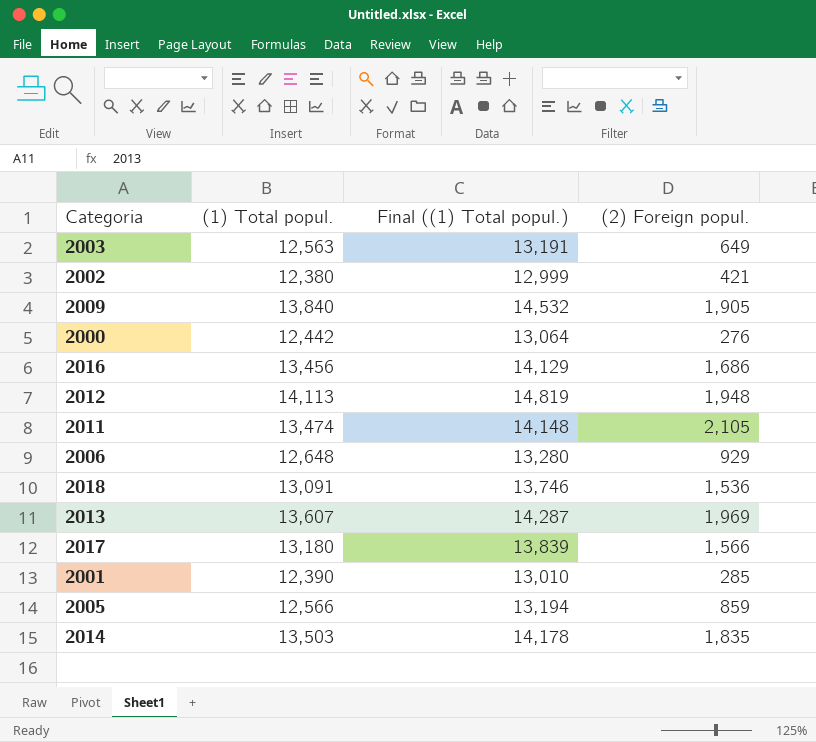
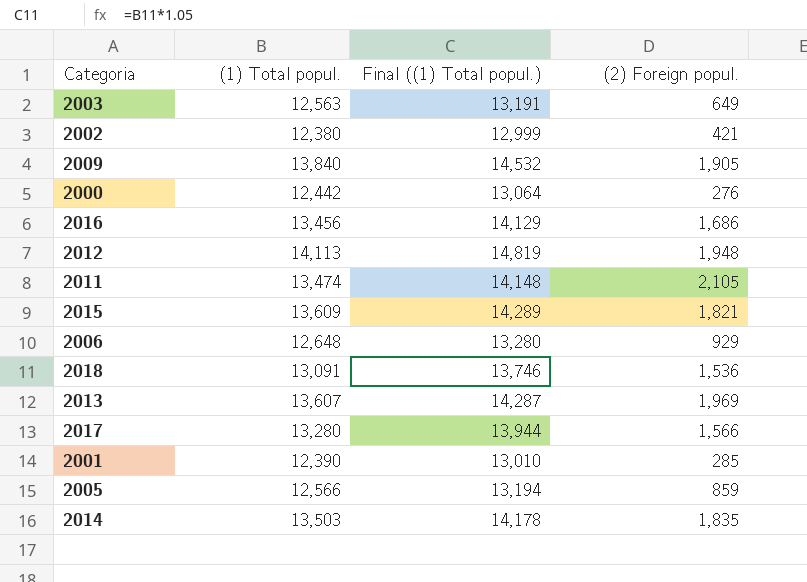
row 2015: none -> 13,609 | 14,289 | 1,821
2017 | (1) Total popul.: 13,180 -> 13,280
2017 | Final ((1) Total popul.): 13,839 -> 13,944

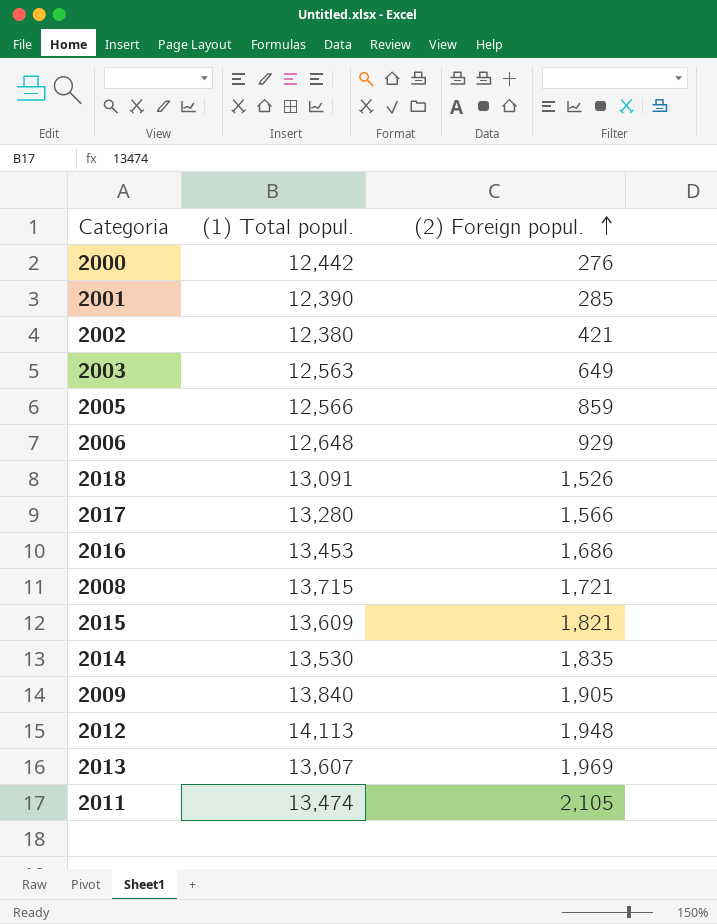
row order: none -> (2) Foreign popul. ascending
column Final ((1) Total popul.) | formula: [(1) Total popul.] * 1.05 -> none
2018 | (2) Foreign popul.: 1,536 -> 1,526
2016 | (1) Total popul.: 13,456 -> 13,453
row 2008: none -> 13,715 | 1,721
2014 | (1) Total popul.: 13,503 -> 13,530

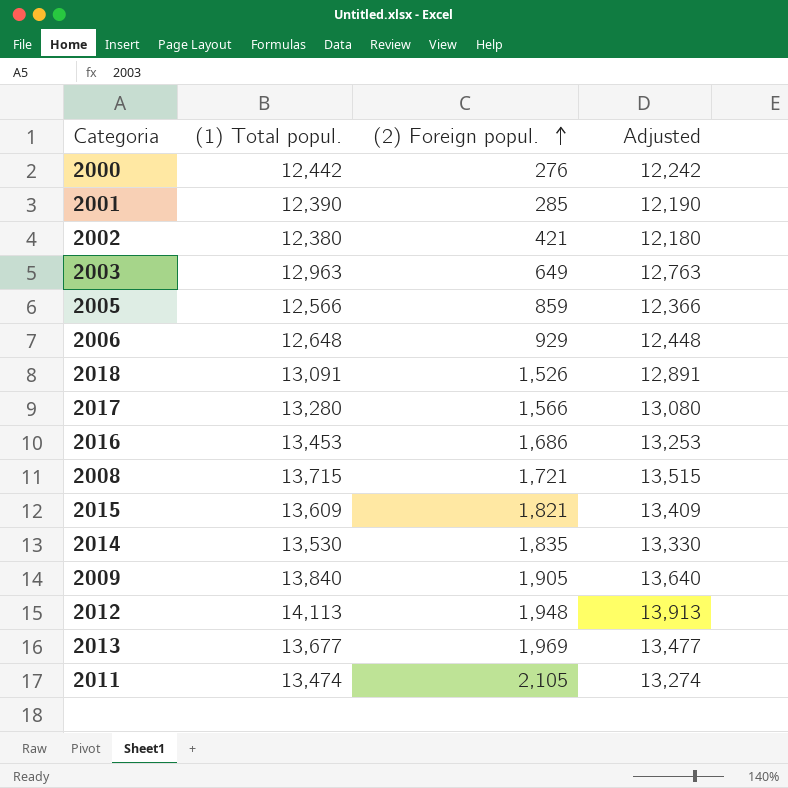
column Adjusted | formula: none -> [(1) Total popul.] - 200
2003 | (1) Total popul.: 12,563 -> 12,963
2013 | (1) Total popul.: 13,607 -> 13,677

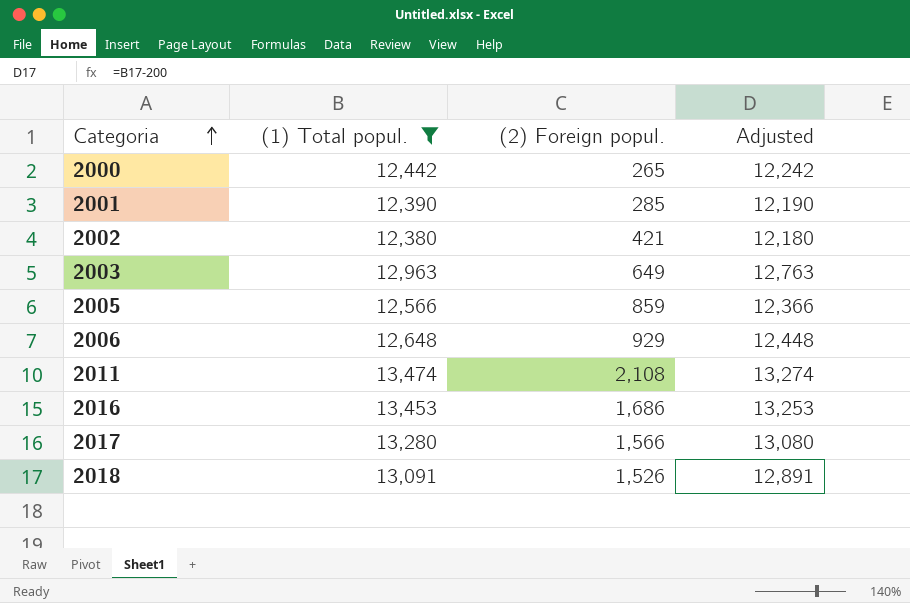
filter: none -> (1) Total popul. <= 13,474
row order: (2) Foreign popul. ascending -> Categoria ascending
2000 | (2) Foreign popul.: 276 -> 265
2011 | (2) Foreign popul.: 2,105 -> 2,108

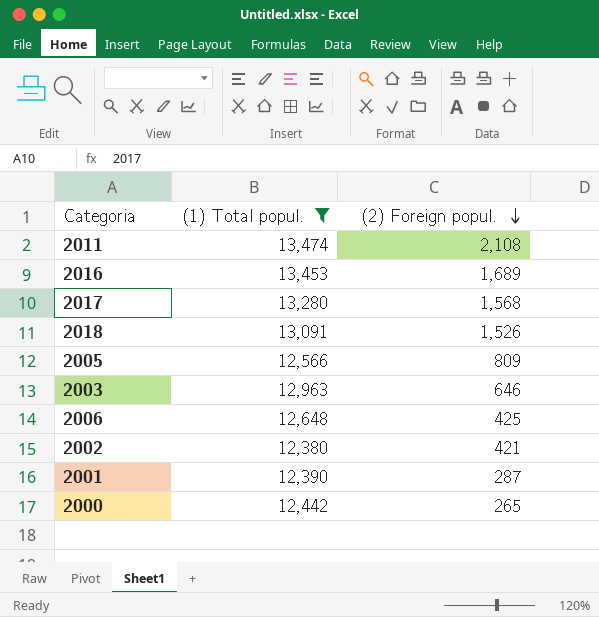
row order: Categoria ascending -> (2) Foreign popul. descending
column Adjusted | formula: [(1) Total popul.] - 200 -> none
2016 | (2) Foreign popul.: 1,686 -> 1,689
2017 | (2) Foreign popul.: 1,566 -> 1,568
2005 | (2) Foreign popul.: 859 -> 809
2003 | (2) Foreign popul.: 649 -> 646
2006 | (2) Foreign popul.: 929 -> 425
2001 | (2) Foreign popul.: 285 -> 287

